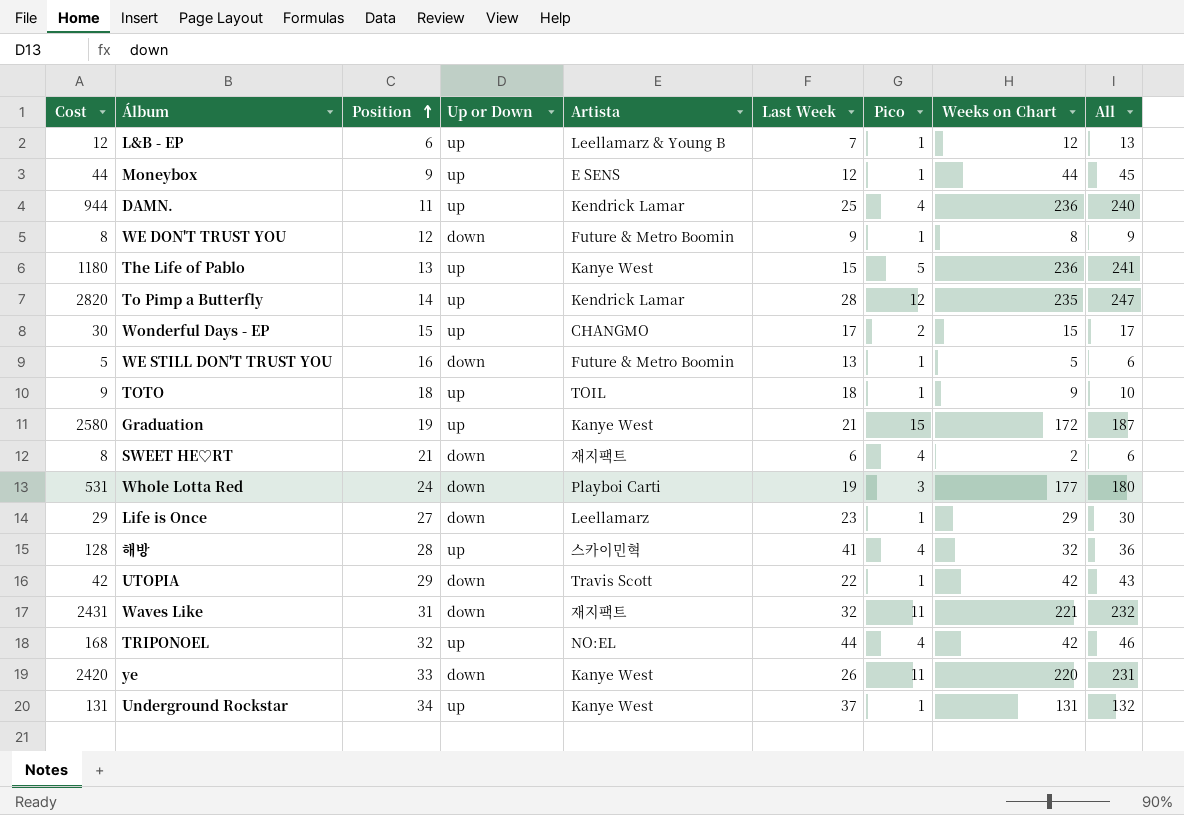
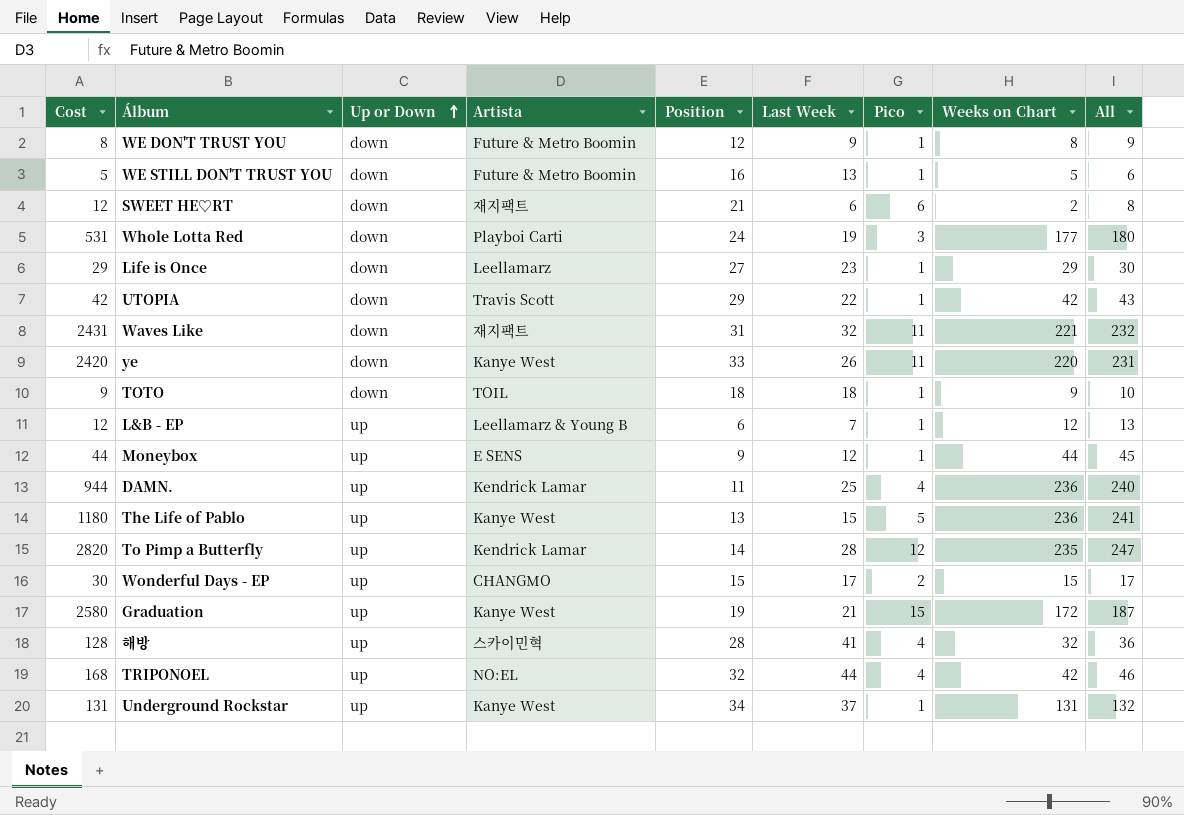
row order: Position ascending -> Up or Down ascending
column Position | position: 3 -> 5
SWEET HE♡RT | Cost: 8 -> 12
SWEET HE♡RT | Pico: 4 -> 6
SWEET HE♡RT | All: 6 -> 8
TOTO | Up or Down: up -> down

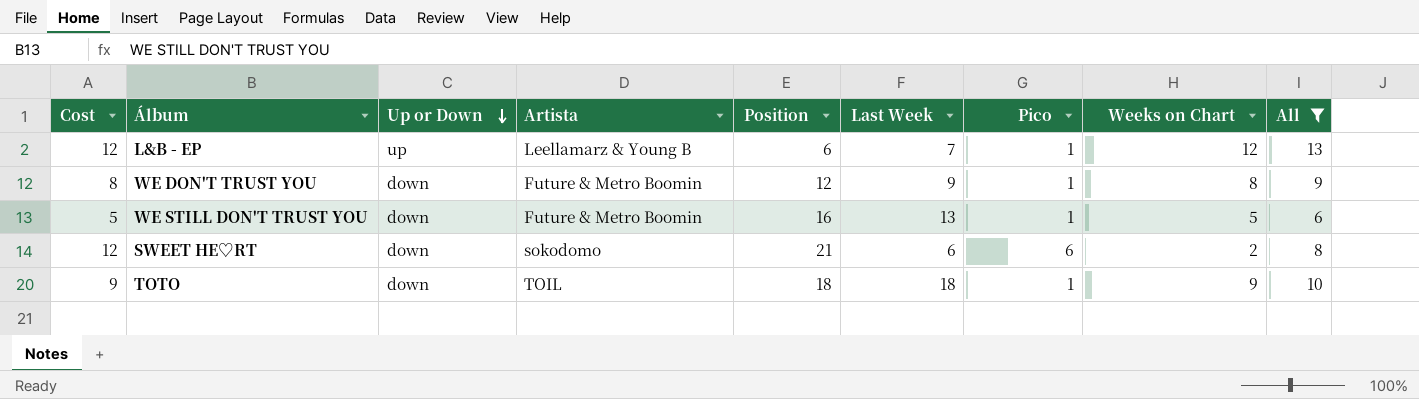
filter: none -> All <= 13
row order: Up or Down ascending -> Up or Down descending
SWEET HE♡RT | Artista: 재지팩트 -> sokodomo

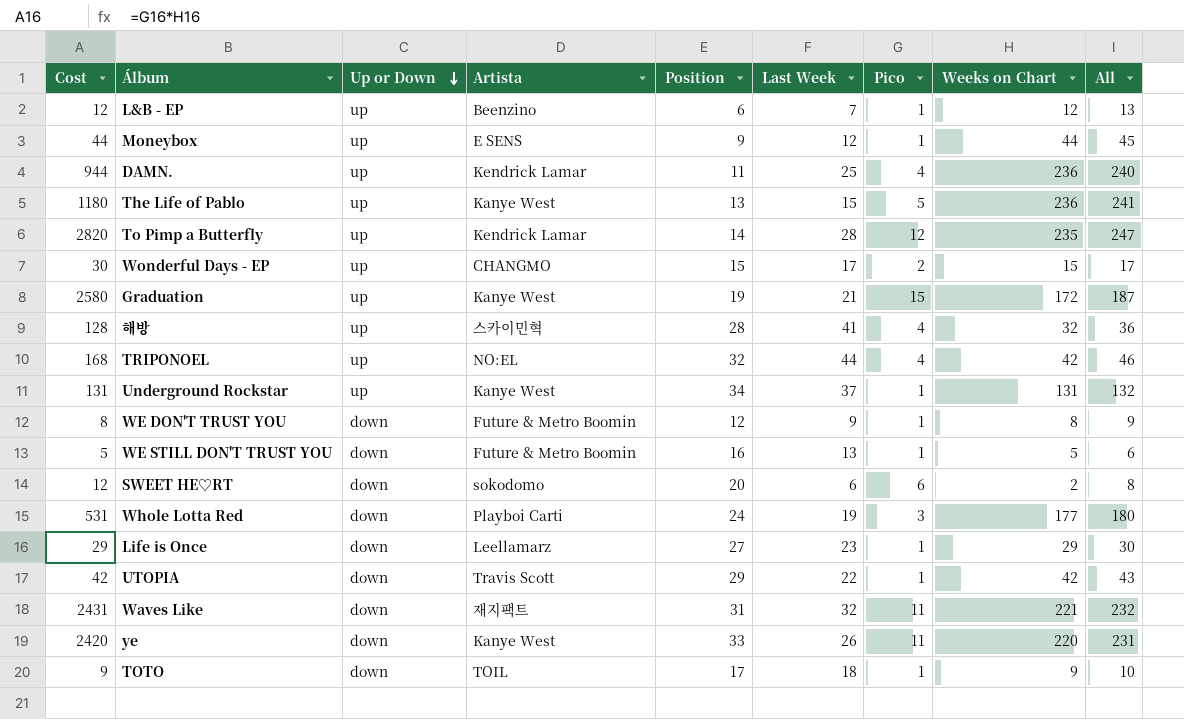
filter: All <= 13 -> none
L&B - EP | Artista: Leellamarz & Young B -> Beenzino
SWEET HE♡RT | Position: 21 -> 20
TOTO | Position: 18 -> 17

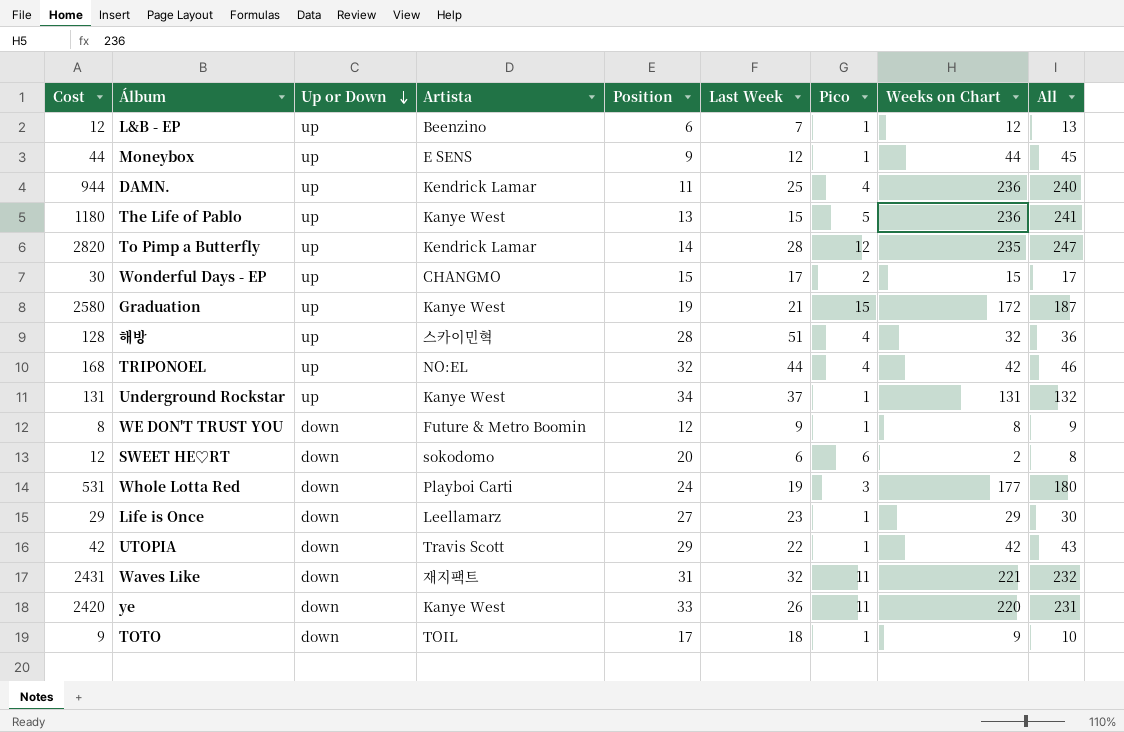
row WE STILL DON'T TRUST YOU: 5 | down | Future & Metro Boomin | 16 | 13 | 1 | 5 | 6 -> none
해방 | Last Week: 41 -> 51

